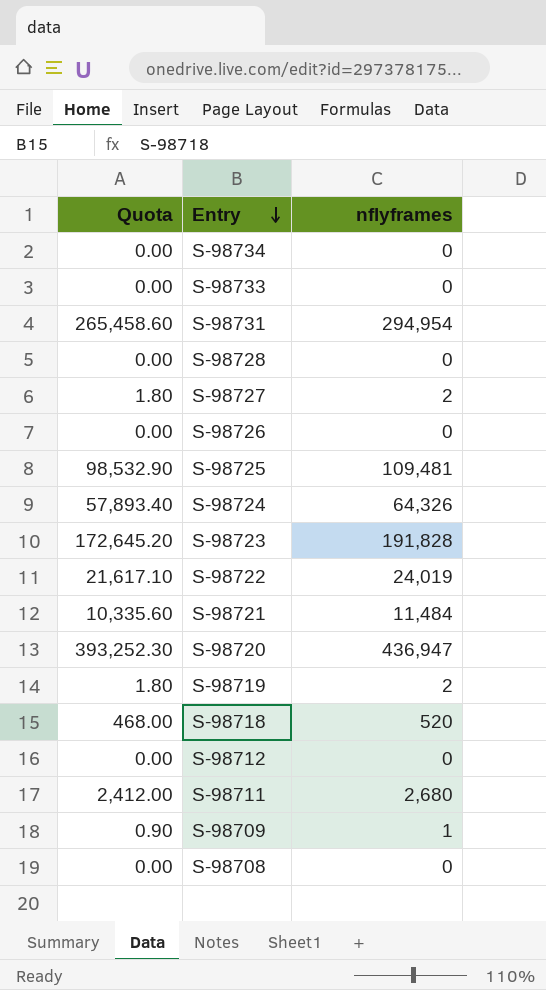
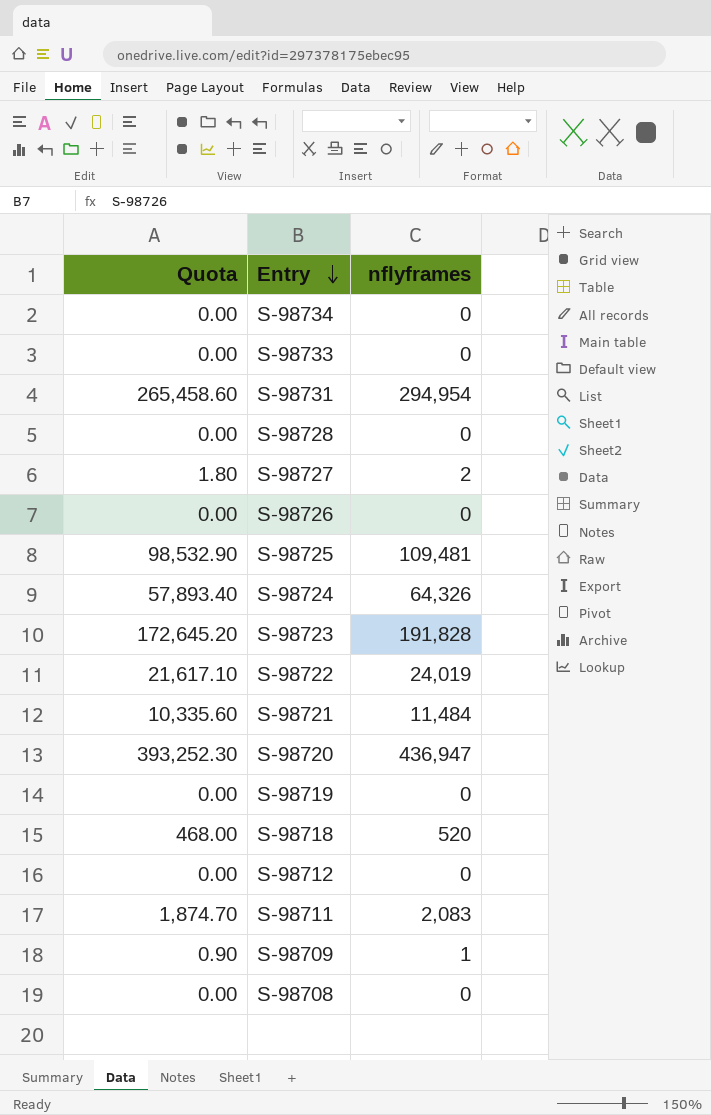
S-98719 | Quota: 1.80 -> 0.00
S-98719 | nflyframes: 2 -> 0
S-98711 | Quota: 2,412.00 -> 1,874.70
S-98711 | nflyframes: 2,680 -> 2,083

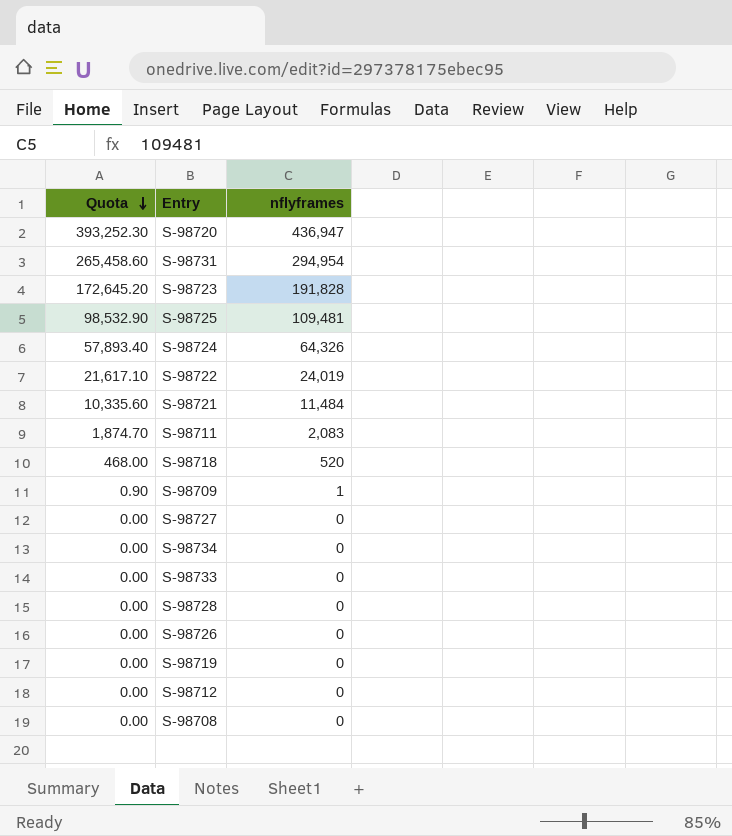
row order: Entry descending -> Quota descending
S-98727 | Quota: 1.80 -> 0.00
S-98727 | nflyframes: 2 -> 0

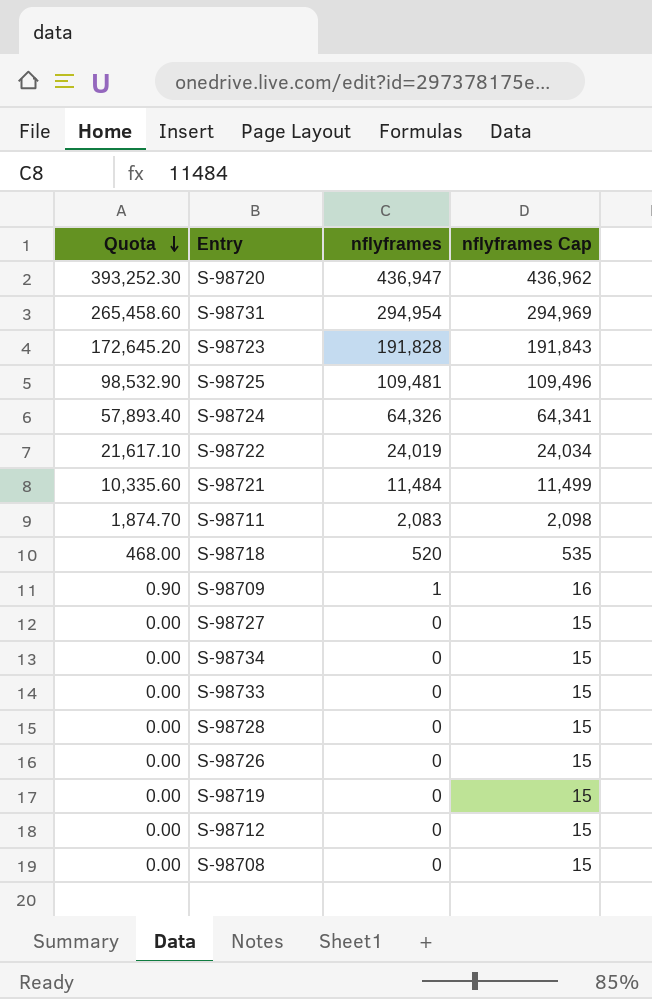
column nflyframes Cap | formula: none -> [nflyframes] + 15

